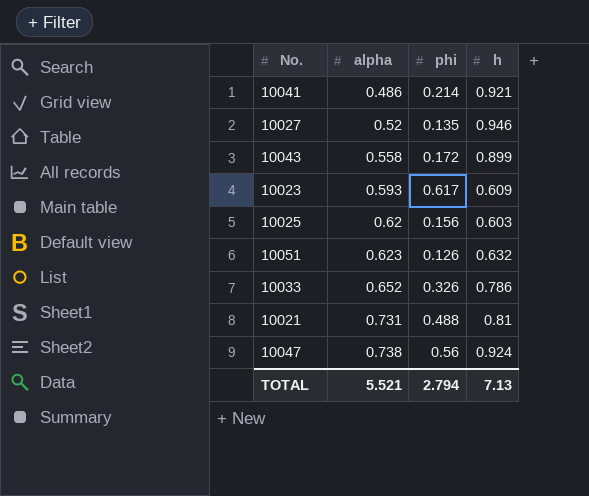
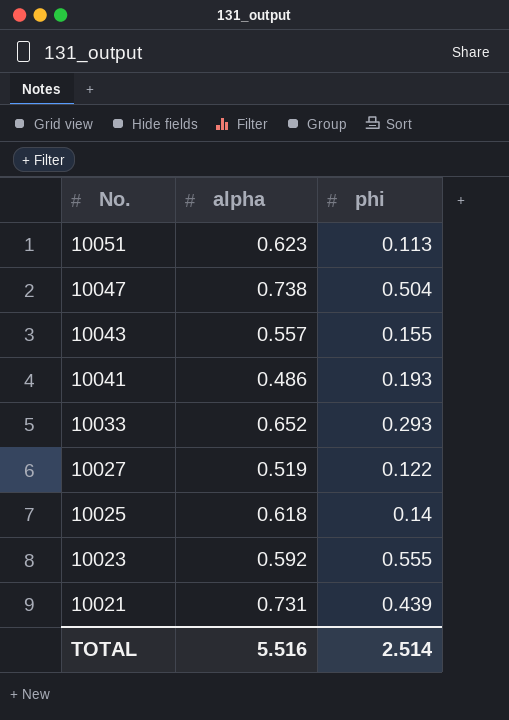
row order: alpha ascending -> No. descending
column h | position: 4 -> none
10051 | phi: 0.126 -> 0.113
10047 | phi: 0.56 -> 0.504
10043 | alpha: 0.558 -> 0.557
10043 | phi: 0.172 -> 0.155
10041 | phi: 0.214 -> 0.193
10033 | phi: 0.326 -> 0.293
10027 | alpha: 0.52 -> 0.519
10027 | phi: 0.135 -> 0.122
10025 | alpha: 0.62 -> 0.618
10025 | phi: 0.156 -> 0.14
10023 | alpha: 0.593 -> 0.592
10023 | phi: 0.617 -> 0.555
10021 | phi: 0.488 -> 0.439
TOTAL | alpha: 5.521 -> 5.516
TOTAL | phi: 2.794 -> 2.514

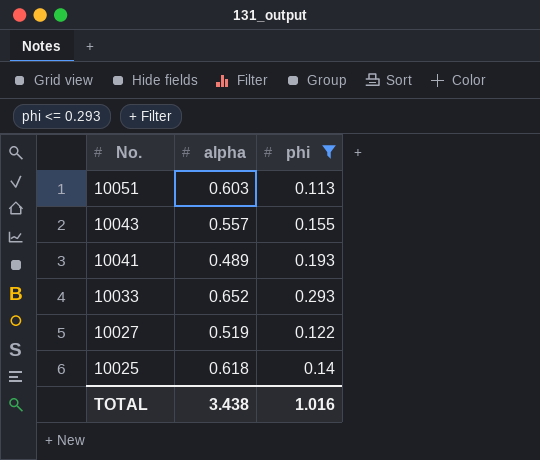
filter: none -> phi <= 0.293
10051 | alpha: 0.623 -> 0.603
10041 | alpha: 0.486 -> 0.489
TOTAL | alpha: 5.516 -> 3.438
TOTAL | phi: 2.514 -> 1.016

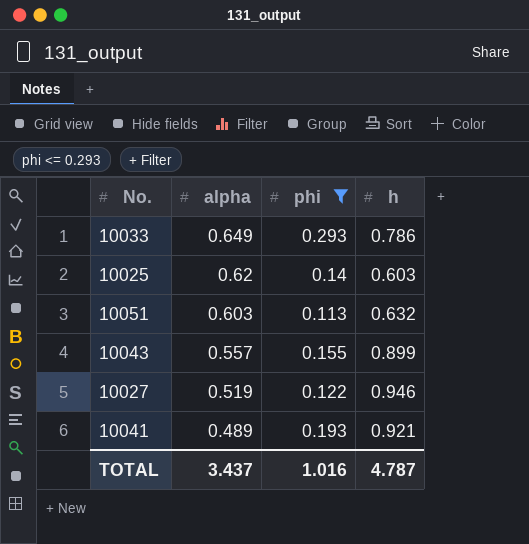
row order: No. descending -> alpha descending
column h | position: none -> 4
10033 | alpha: 0.652 -> 0.649
10025 | alpha: 0.618 -> 0.62
TOTAL | alpha: 3.438 -> 3.437

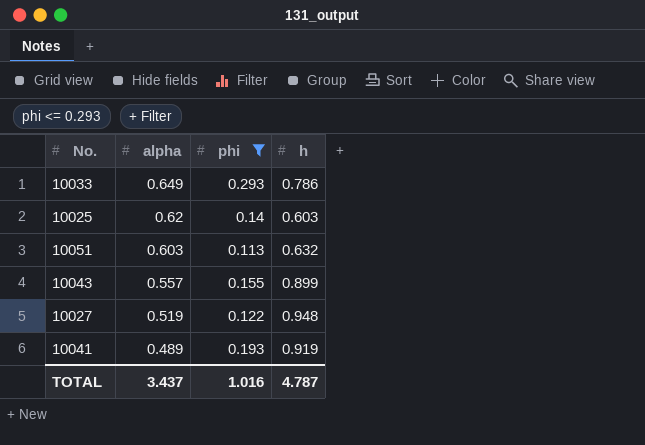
10027 | h: 0.946 -> 0.948
10041 | h: 0.921 -> 0.919

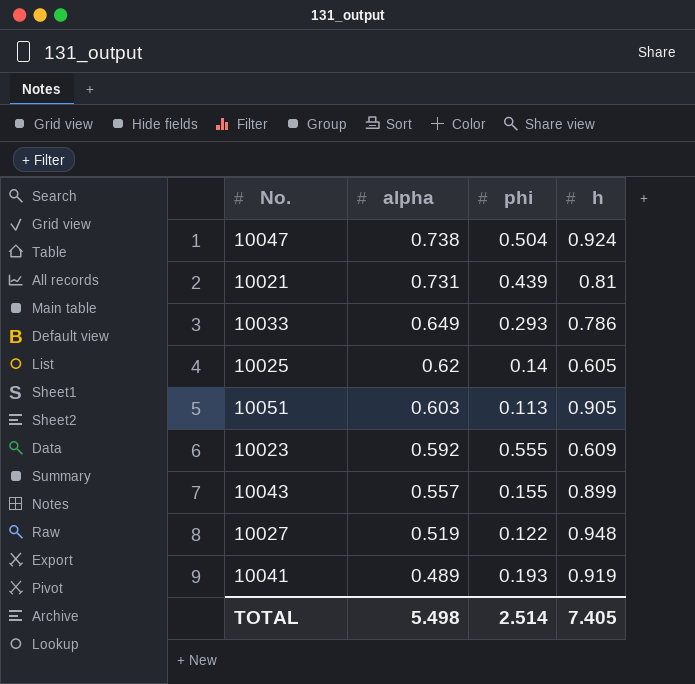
filter: phi <= 0.293 -> none
10025 | h: 0.603 -> 0.605
10051 | h: 0.632 -> 0.905
TOTAL | alpha: 3.437 -> 5.498
TOTAL | phi: 1.016 -> 2.514
TOTAL | h: 4.787 -> 7.405

